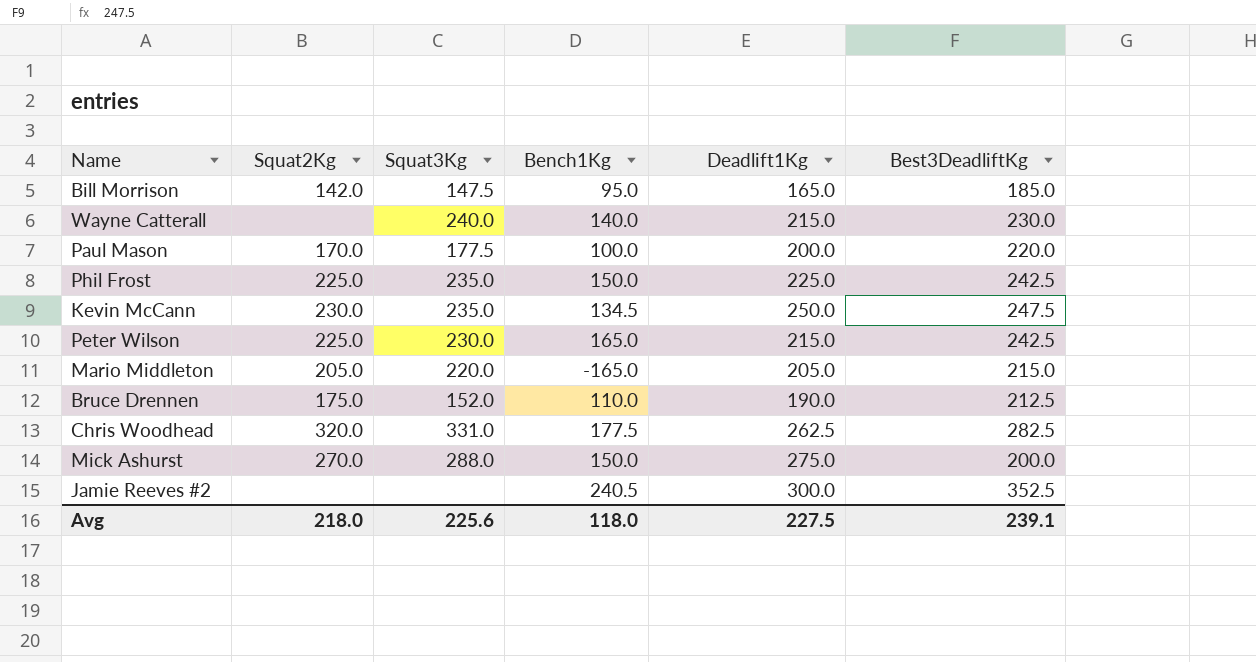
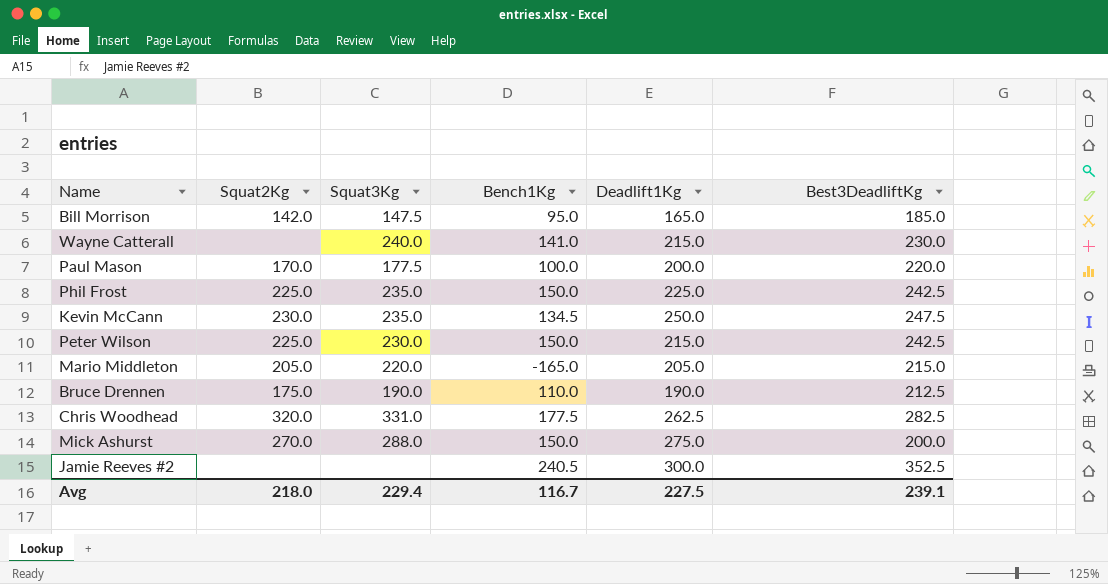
Wayne Catterall | Bench1Kg: 140.0 -> 141.0
Peter Wilson | Bench1Kg: 165.0 -> 150.0
Bruce Drennen | Squat3Kg: 152.0 -> 190.0
Avg | Squat3Kg: 225.6 -> 229.4
Avg | Bench1Kg: 118.0 -> 116.7

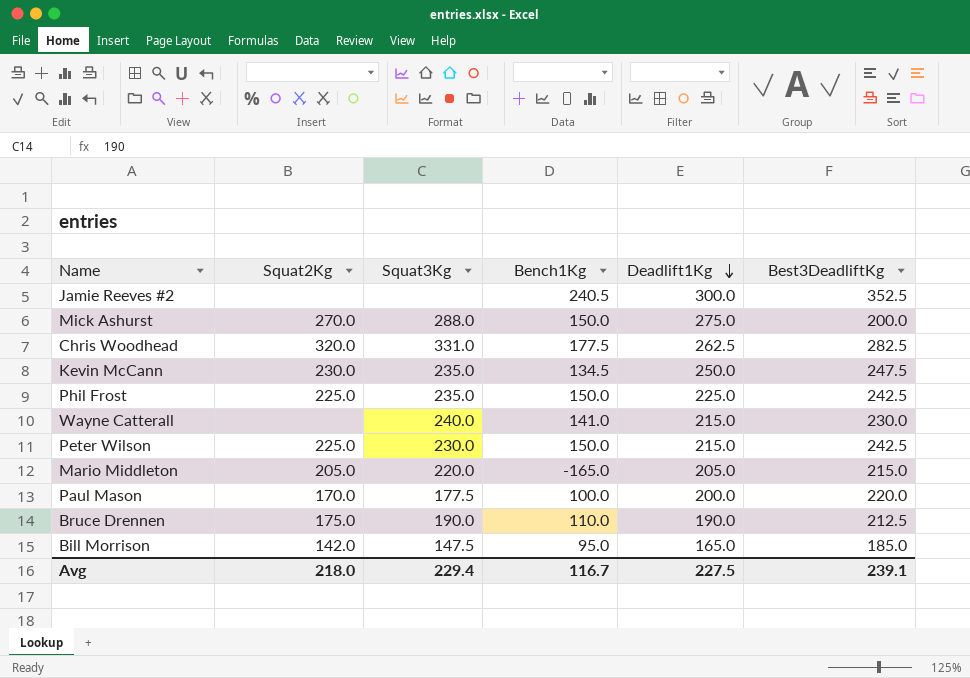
row order: none -> Deadlift1Kg descending

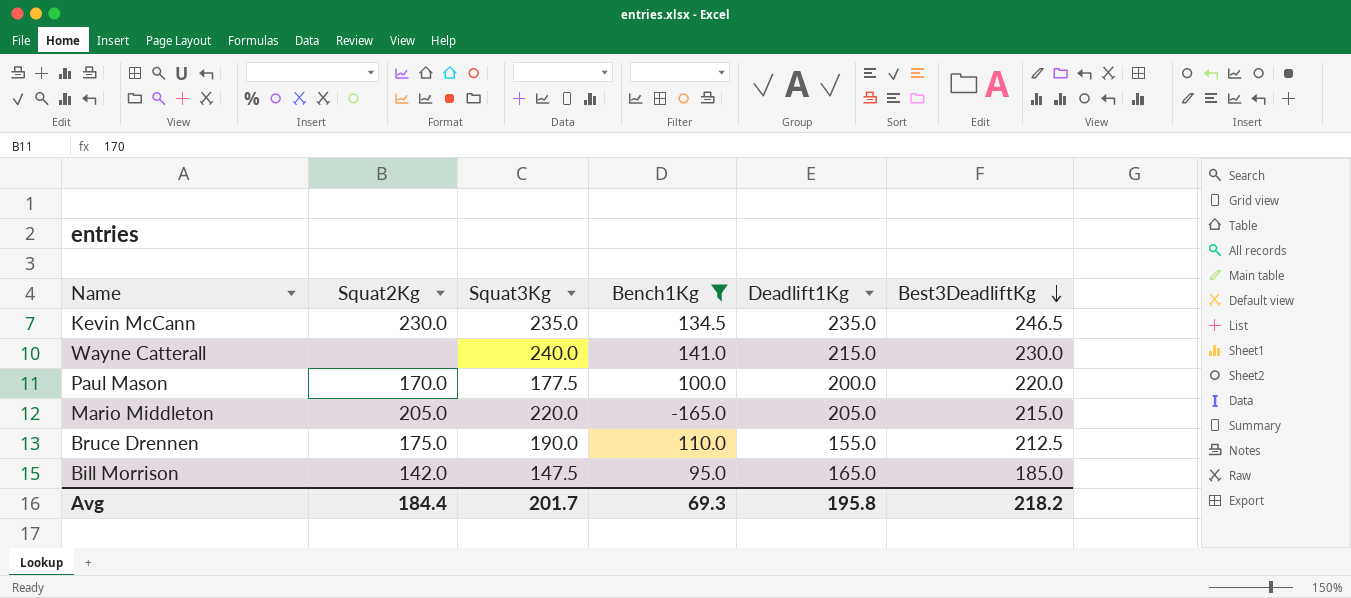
filter: none -> Bench1Kg <= 141.0
row order: Deadlift1Kg descending -> Best3DeadliftKg descending
Kevin McCann | Deadlift1Kg: 250.0 -> 235.0
Kevin McCann | Best3DeadliftKg: 247.5 -> 246.5
Bruce Drennen | Deadlift1Kg: 190.0 -> 155.0
Avg | Squat2Kg: 218.0 -> 184.4
Avg | Squat3Kg: 229.4 -> 201.7
Avg | Bench1Kg: 116.7 -> 69.3
Avg | Deadlift1Kg: 227.5 -> 195.8
Avg | Best3DeadliftKg: 239.1 -> 218.2

